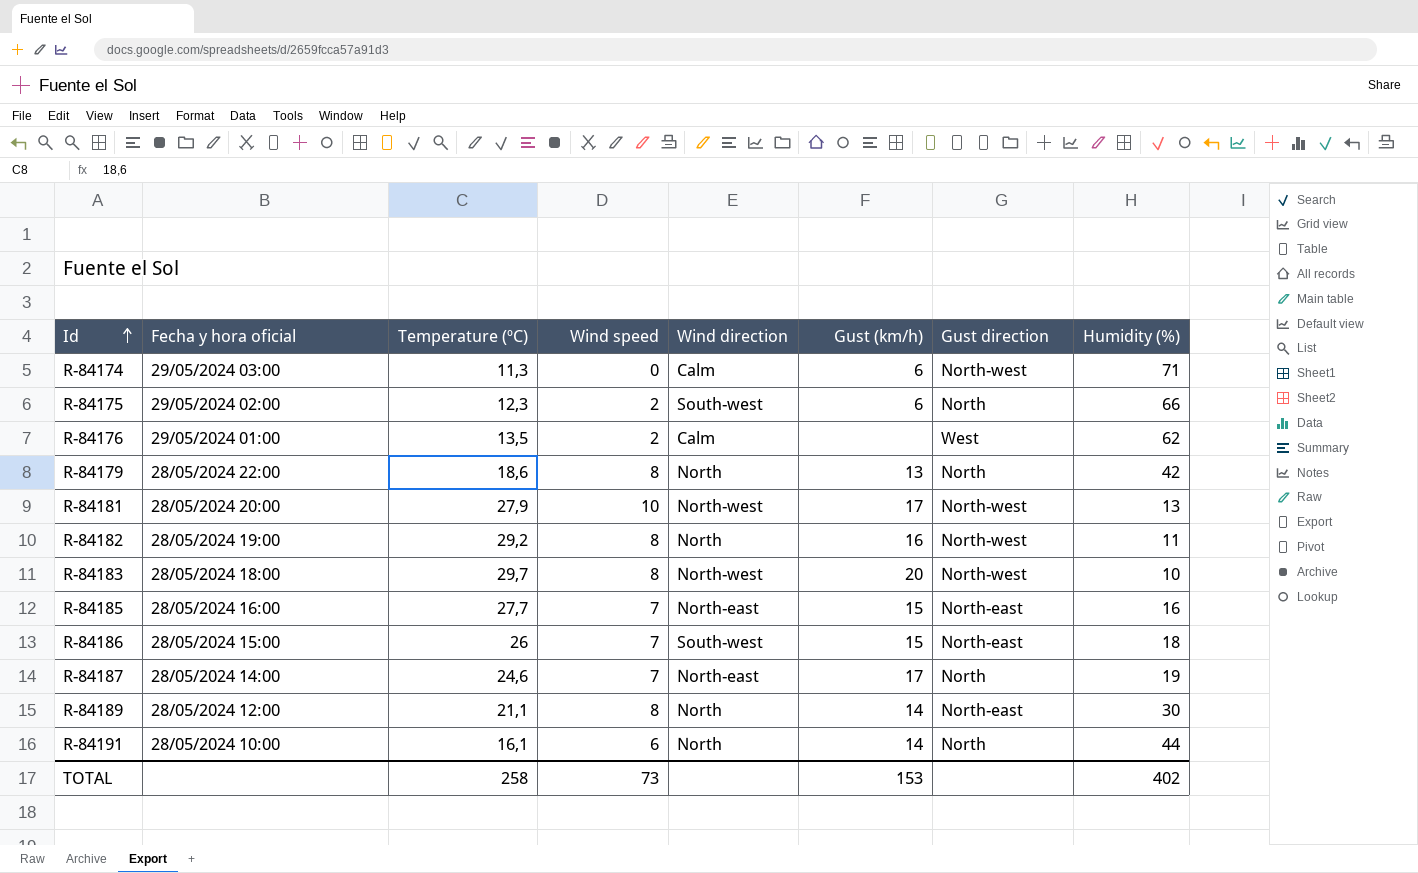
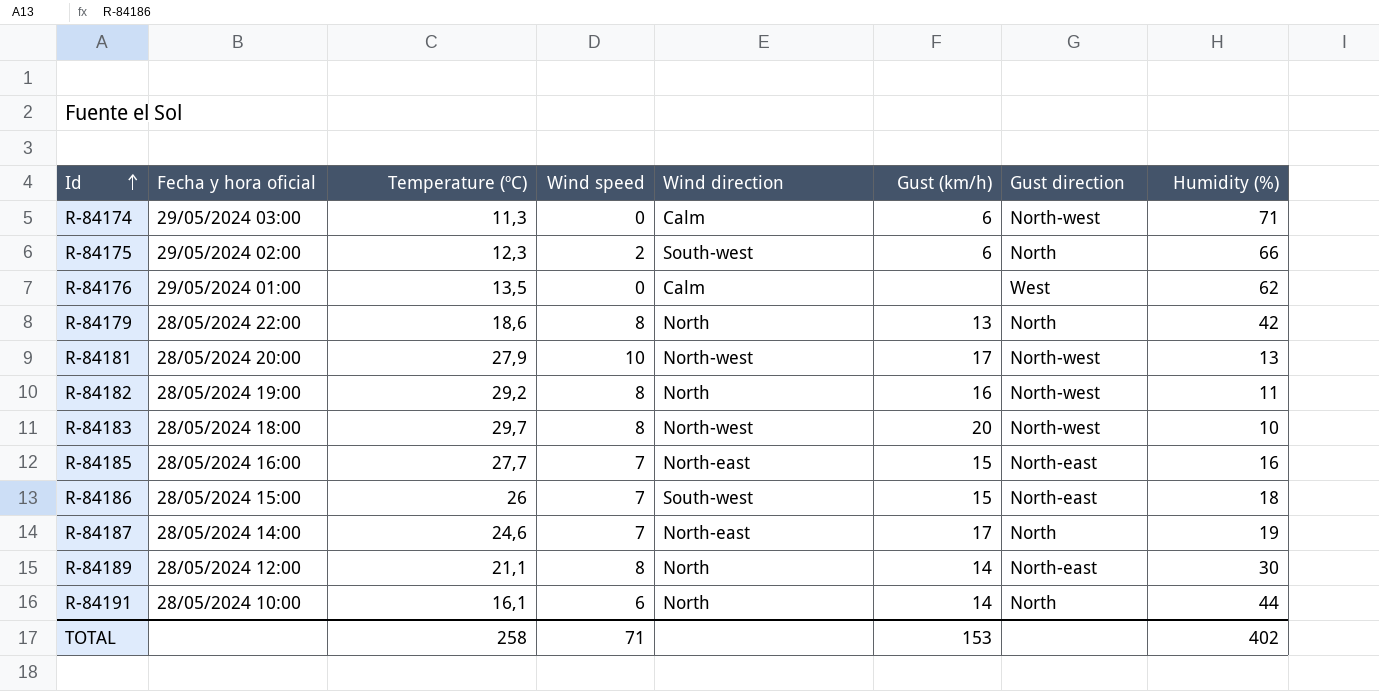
R-84176 | Wind speed: 2 -> 0
TOTAL | Wind speed: 73 -> 71

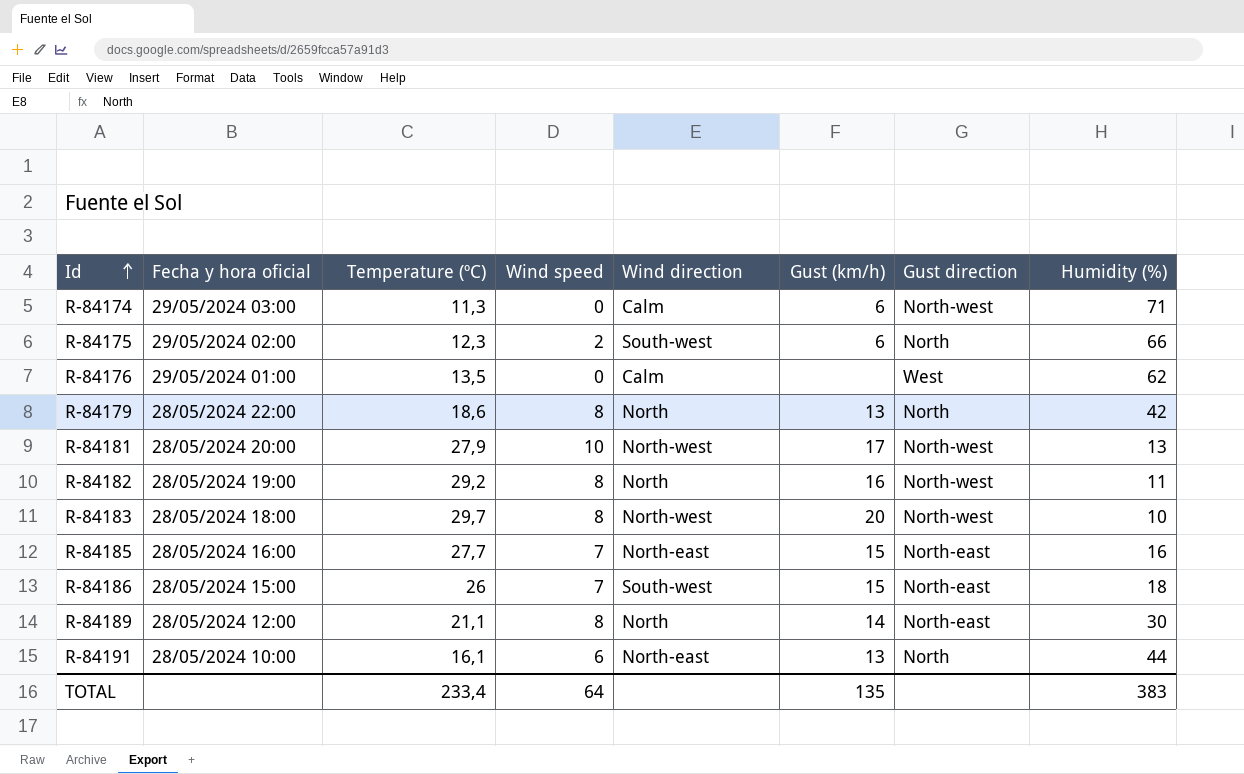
row R-84187: 28/05/2024 14:00 | 24,6 | 7 | North-east | 17 | North | 19 -> none
R-84191 | Wind direction: North -> North-east
R-84191 | Gust (km/h): 14 -> 13
TOTAL | Temperature (ºC): 258 -> 233,4
TOTAL | Wind speed: 71 -> 64
TOTAL | Gust (km/h): 153 -> 135
TOTAL | Humidity (%): 402 -> 383

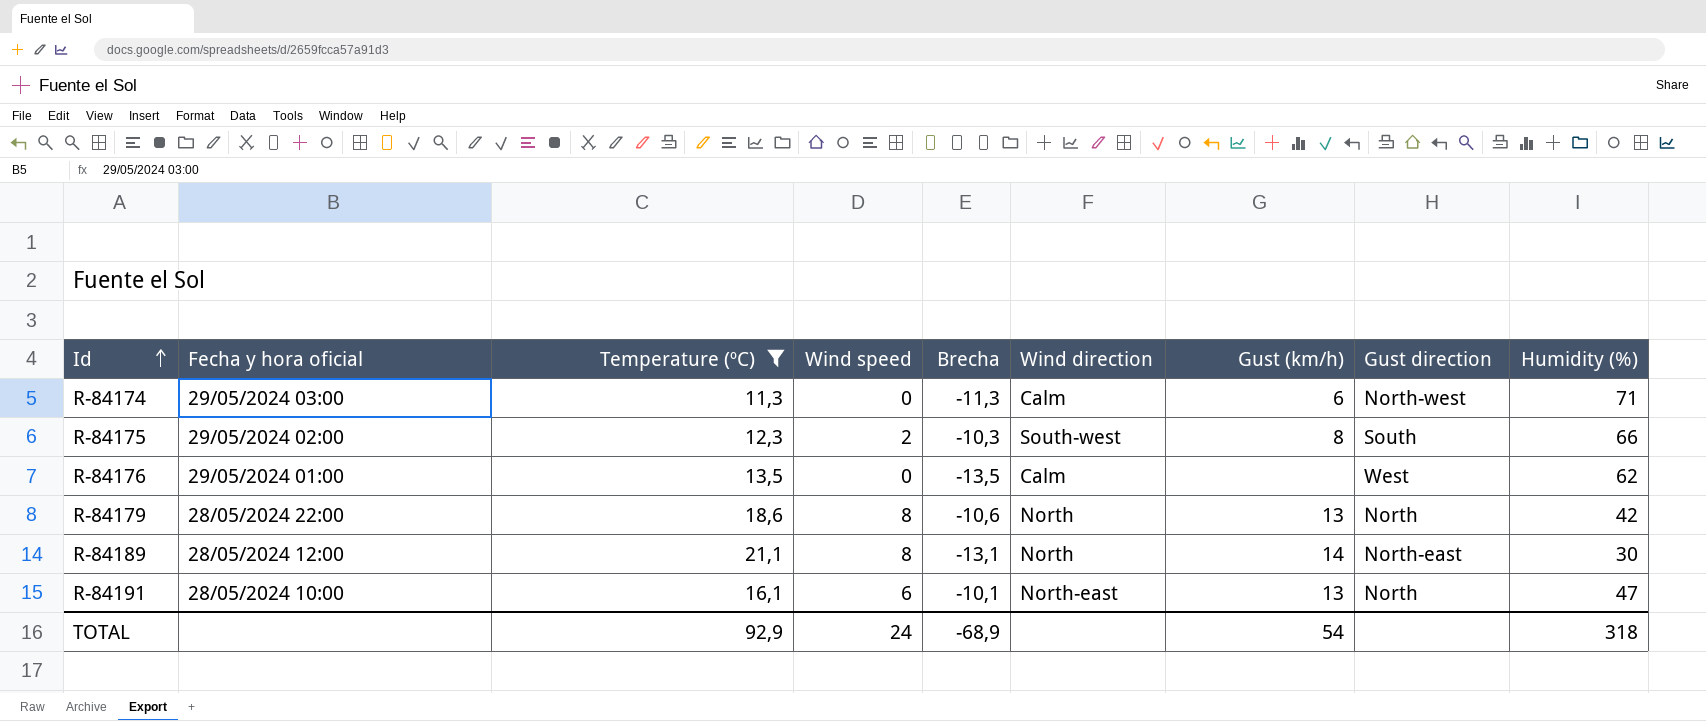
filter: none -> Temperature (ºC) <= 21,1
column Brecha | formula: none -> [Wind speed] - [Temperature (ºC)]
R-84175 | Gust (km/h): 6 -> 8
R-84175 | Gust direction: North -> South
R-84191 | Humidity (%): 44 -> 47
TOTAL | Temperature (ºC): 233,4 -> 92,9
TOTAL | Wind speed: 64 -> 24
TOTAL | Gust (km/h): 135 -> 54
TOTAL | Humidity (%): 383 -> 318

